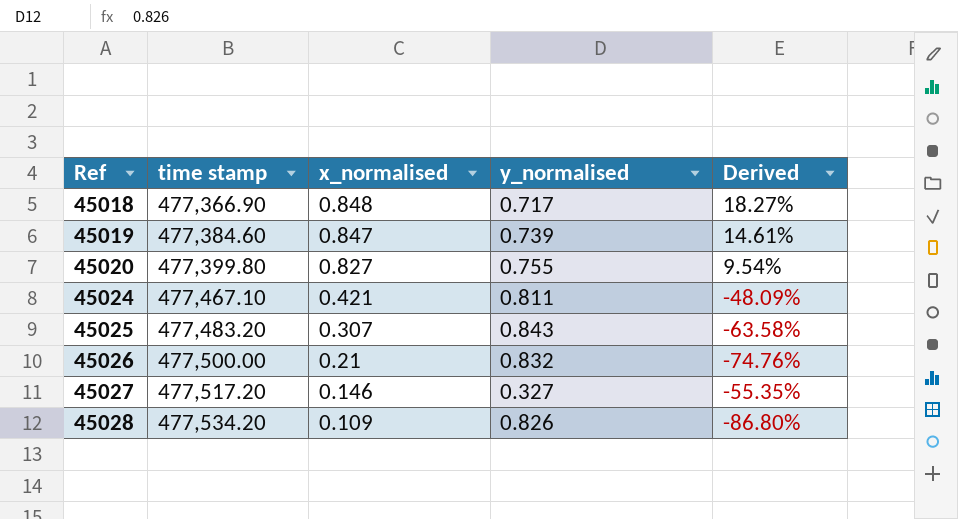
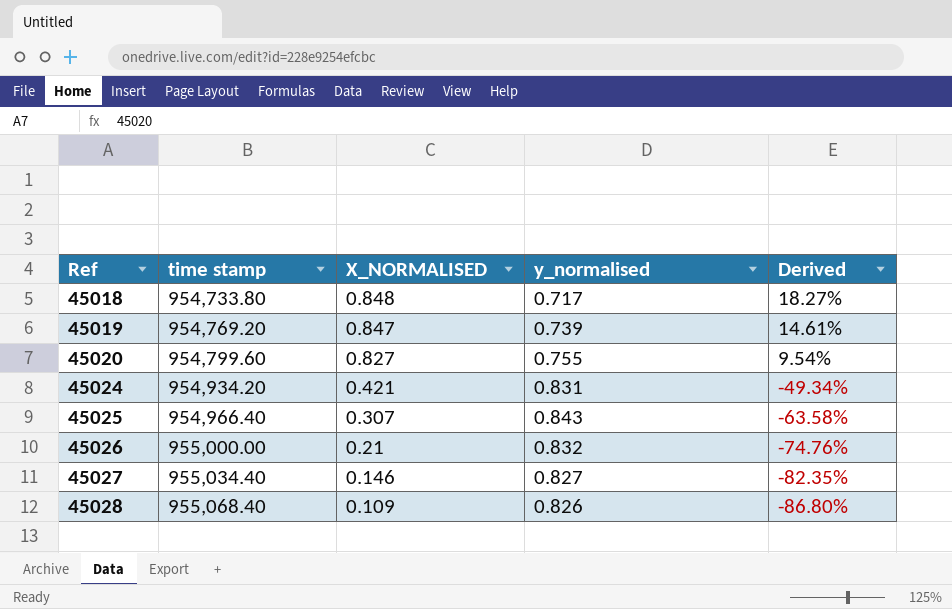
column name: x_normalised -> X_NORMALISED
45018 | time stamp: 477,366.90 -> 954,733.80
45019 | time stamp: 477,384.60 -> 954,769.20
45020 | time stamp: 477,399.80 -> 954,799.60
45024 | time stamp: 477,467.10 -> 954,934.20
45024 | y_normalised: 0.811 -> 0.831
45024 | Derived: -48.09% -> -49.34%
45025 | time stamp: 477,483.20 -> 954,966.40
45026 | time stamp: 477,500.00 -> 955,000.00
45027 | time stamp: 477,517.20 -> 955,034.40
45027 | y_normalised: 0.327 -> 0.827
45027 | Derived: -55.35% -> -82.35%
45028 | time stamp: 477,534.20 -> 955,068.40

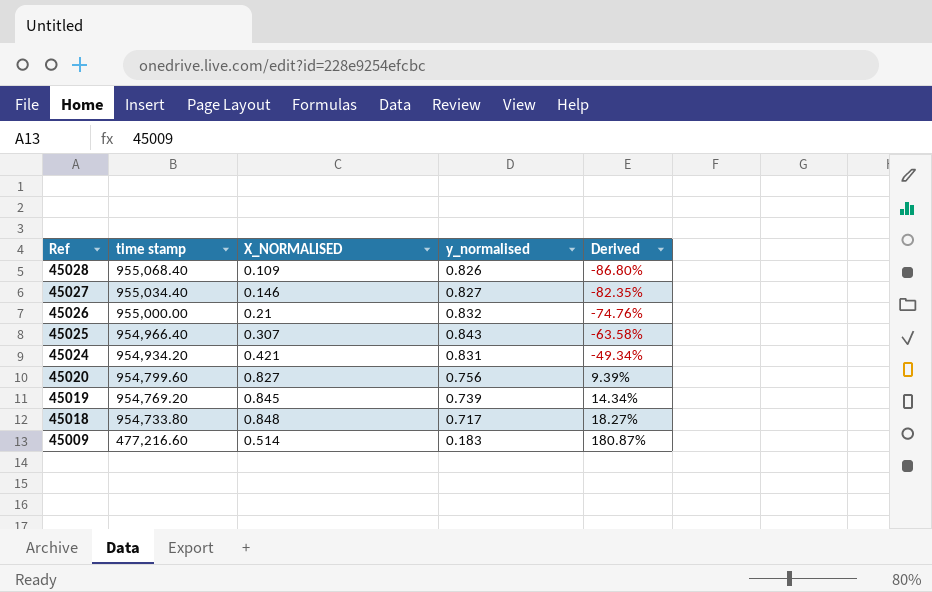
row order: Ref ascending -> Ref descending
45020 | y_normalised: 0.755 -> 0.756
45020 | Derived: 9.54% -> 9.39%
45019 | X_NORMALISED: 0.847 -> 0.845
45019 | Derived: 14.61% -> 14.34%
row 45009: none -> 477,216.60 | 0.514 | 0.183 | 180.87%

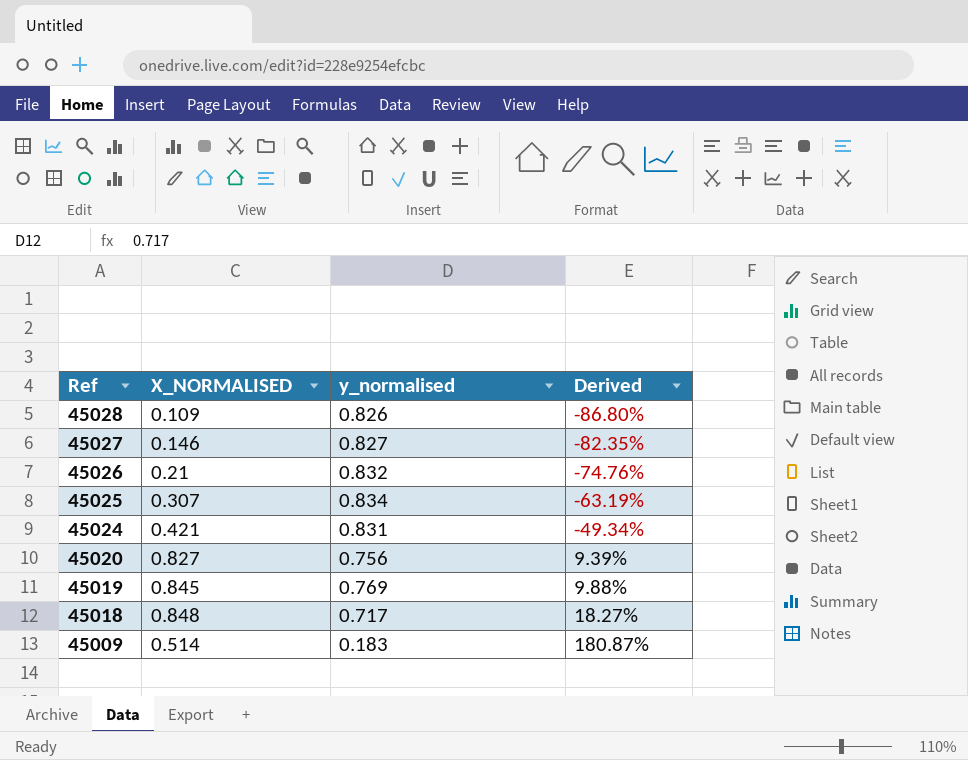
column time stamp | position: 2 -> none
45025 | y_normalised: 0.843 -> 0.834
45025 | Derived: -63.58% -> -63.19%
45019 | y_normalised: 0.739 -> 0.769
45019 | Derived: 14.34% -> 9.88%

